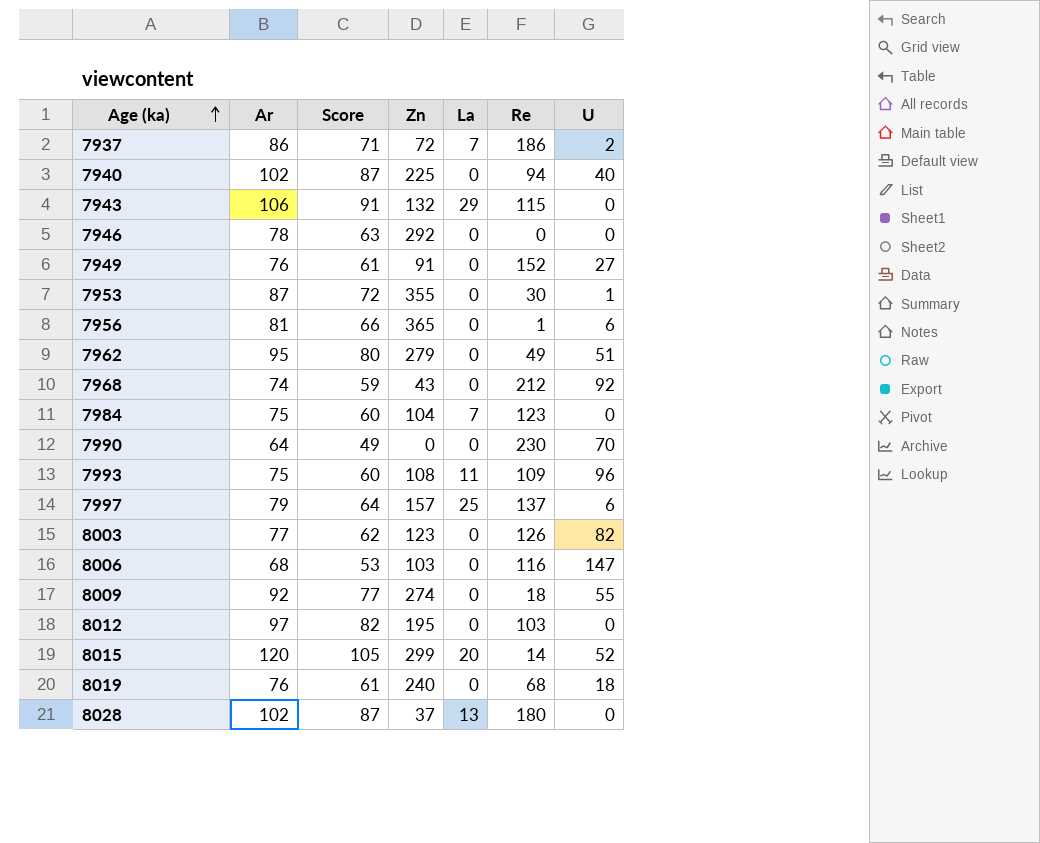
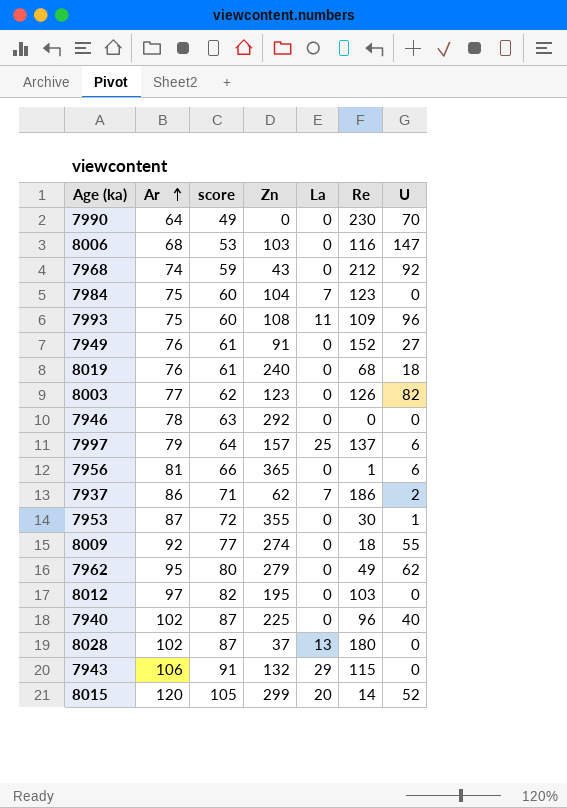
row order: Age (ka) ascending -> Ar ascending
column name: Score -> score
7937 | Zn: 72 -> 62
7962 | U: 51 -> 62
7940 | Re: 94 -> 96

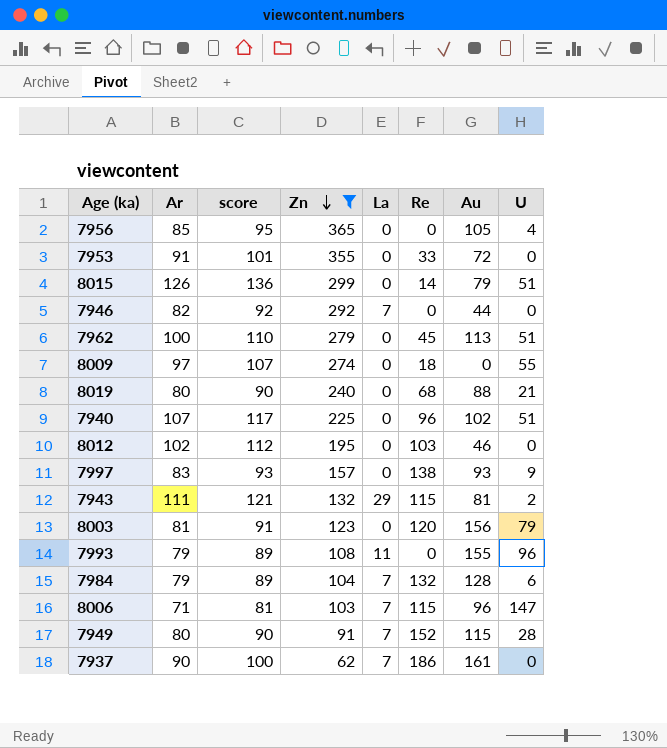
filter: none -> Zn >= 62
row order: Ar ascending -> Zn descending
column score | formula: [Ar] - 15 -> [Ar] + 10
column Au | position: none -> 7
7956 | Ar: 81 -> 85
7956 | Re: 1 -> 0
7956 | U: 6 -> 4
7953 | Ar: 87 -> 91
7953 | Re: 30 -> 33
7953 | U: 1 -> 0
8015 | Ar: 120 -> 126
8015 | La: 20 -> 0
8015 | U: 52 -> 51
7946 | Ar: 78 -> 82
7946 | La: 0 -> 7
7962 | Ar: 95 -> 100
7962 | Re: 49 -> 45
7962 | U: 62 -> 51
8009 | Ar: 92 -> 97
8019 | Ar: 76 -> 80
8019 | U: 18 -> 21
7940 | Ar: 102 -> 107
7940 | U: 40 -> 51
8012 | Ar: 97 -> 102
7997 | Ar: 79 -> 83
7997 | La: 25 -> 0
7997 | Re: 137 -> 138
7997 | U: 6 -> 9
7943 | Ar: 106 -> 111
7943 | U: 0 -> 2
8003 | Ar: 77 -> 81
8003 | Re: 126 -> 120
8003 | U: 82 -> 79
7993 | Ar: 75 -> 79
7993 | Re: 109 -> 0
7984 | Ar: 75 -> 79
7984 | Re: 123 -> 132
7984 | U: 0 -> 6
8006 | Ar: 68 -> 71
8006 | La: 0 -> 7
8006 | Re: 116 -> 115
7949 | Ar: 76 -> 80
7949 | La: 0 -> 7
7949 | U: 27 -> 28
7937 | Ar: 86 -> 90
7937 | U: 2 -> 0

